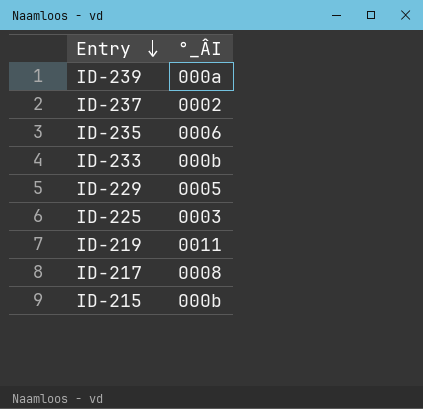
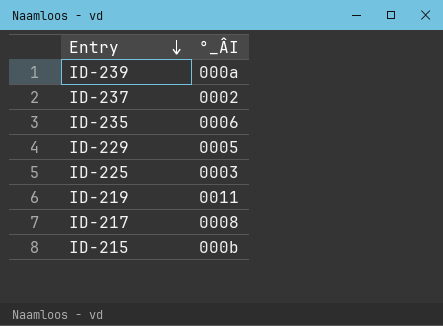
row ID-233: 000b -> none

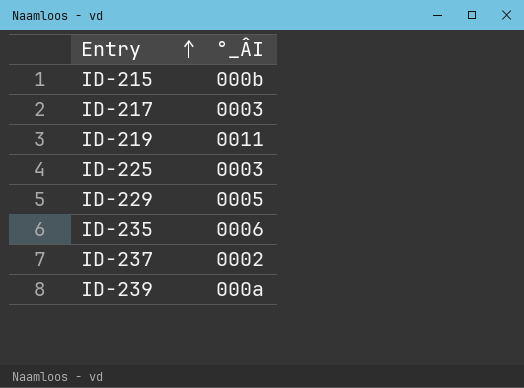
row order: Entry descending -> Entry ascending
ID-217 | °_ÂI: 0008 -> 0003

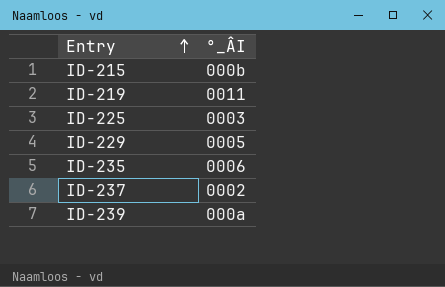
row ID-217: 0003 -> none

